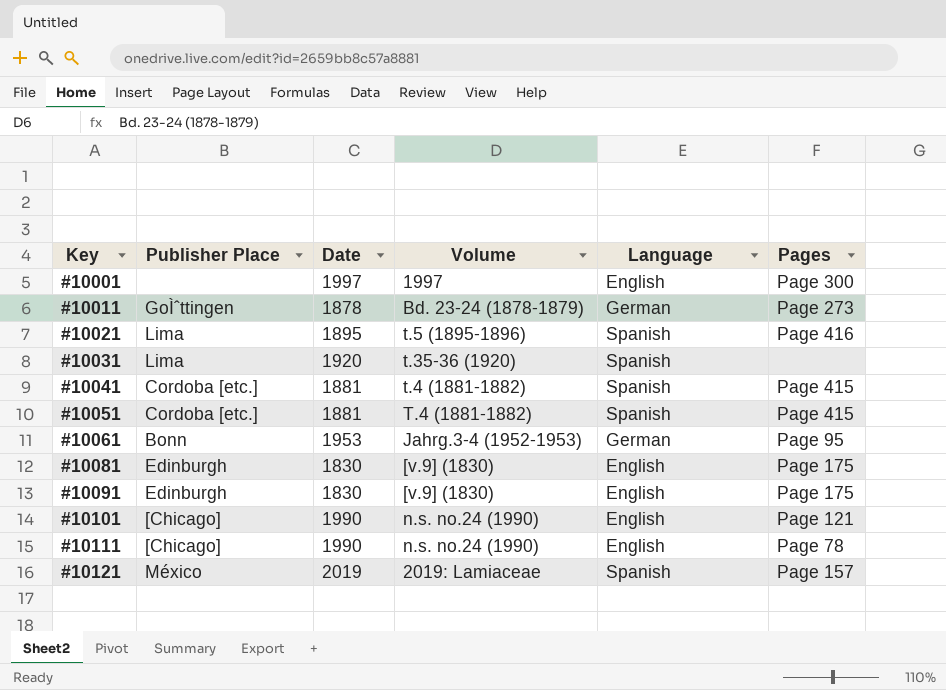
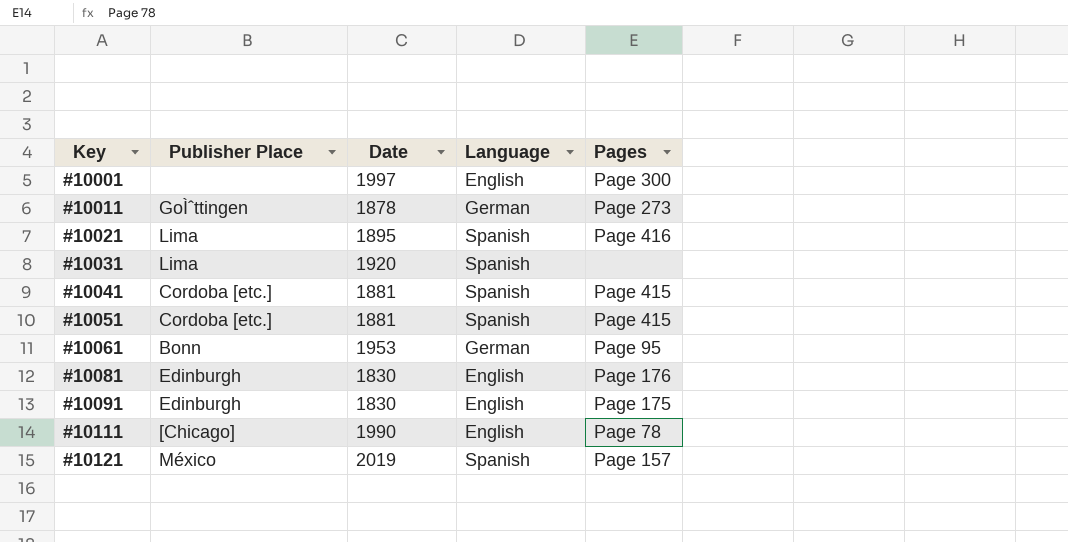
column Volume | position: 4 -> none
row #10101: [Chicago] | 1990 | n.s. no.24 (1990) | English | Page 121 -> none
#10081 | Pages: Page 175 -> Page 176

